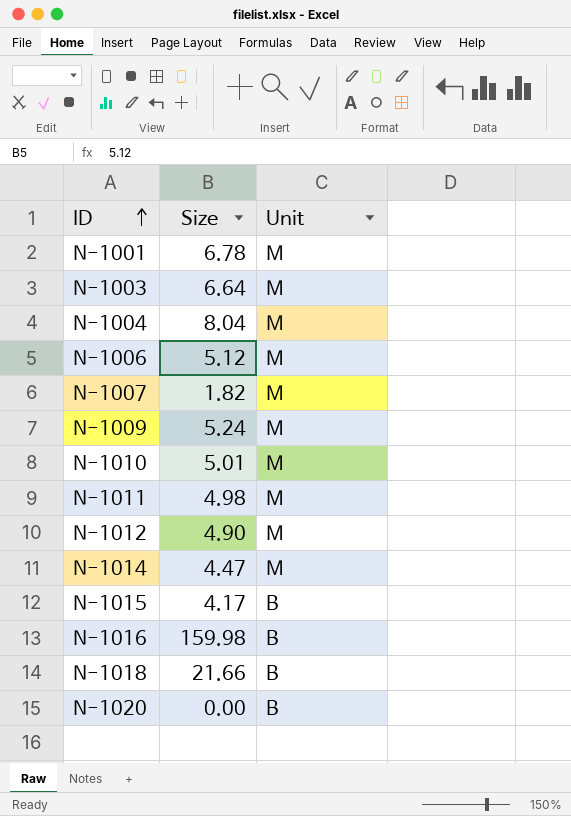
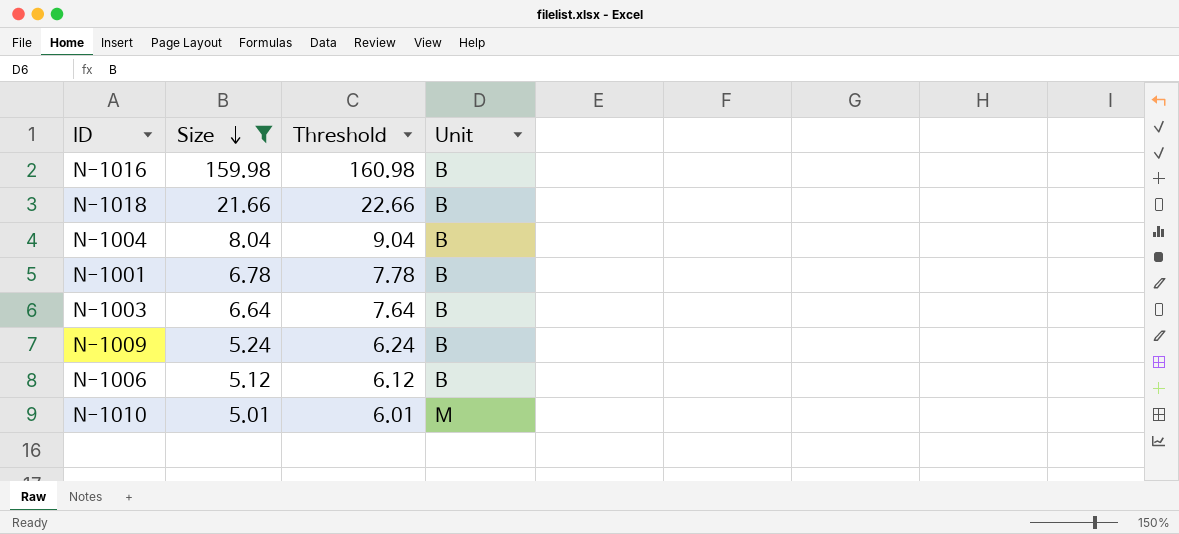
filter: none -> Size >= 5.01
row order: ID ascending -> Size descending
column Threshold | formula: none -> [Size] + 1
N-1004 | Unit: M -> B
N-1001 | Unit: M -> B
N-1003 | Unit: M -> B
N-1009 | Unit: M -> B
N-1006 | Unit: M -> B

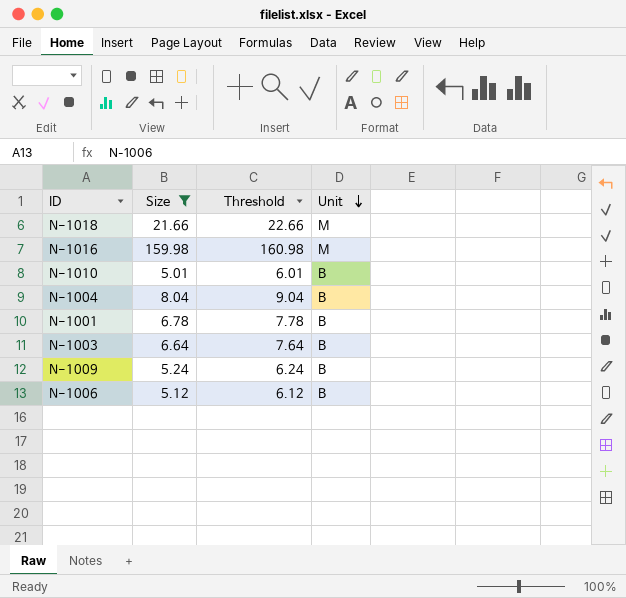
row order: Size descending -> Unit descending
N-1018 | Unit: B -> M
N-1016 | Unit: B -> M
N-1010 | Unit: M -> B

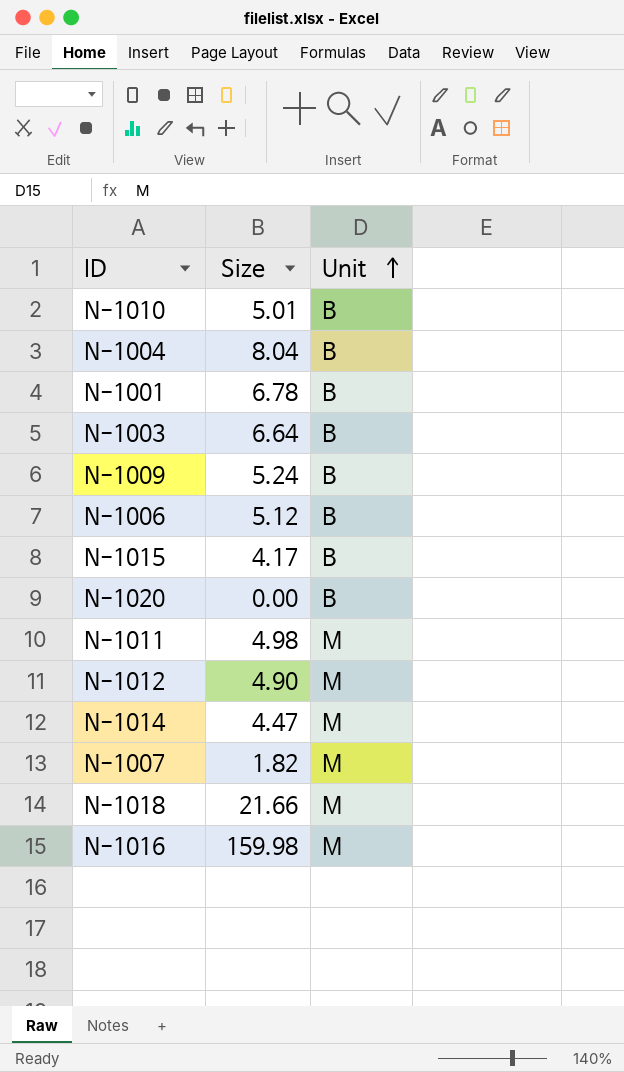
filter: Size >= 5.01 -> none
row order: Unit descending -> Unit ascending
column Threshold | formula: [Size] + 1 -> none

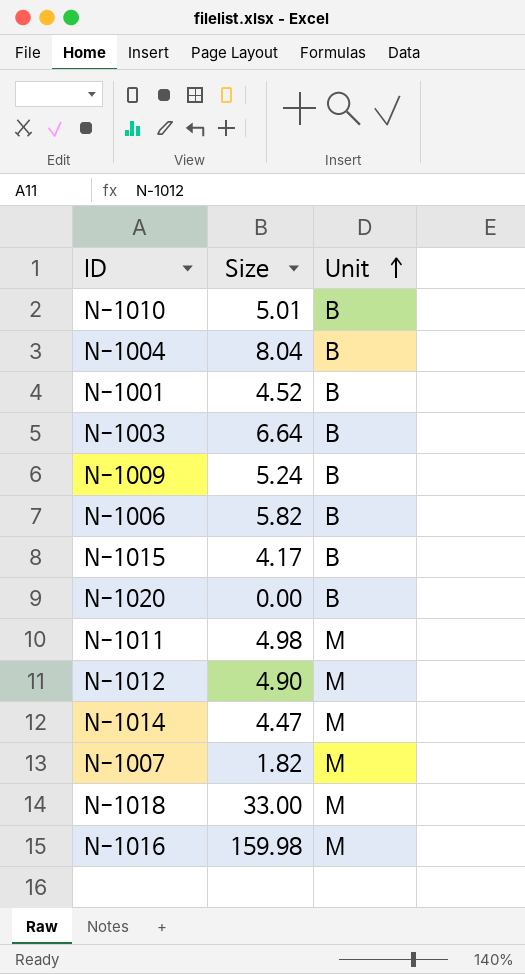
N-1001 | Size: 6.78 -> 4.52
N-1006 | Size: 5.12 -> 5.82
N-1018 | Size: 21.66 -> 33.00

